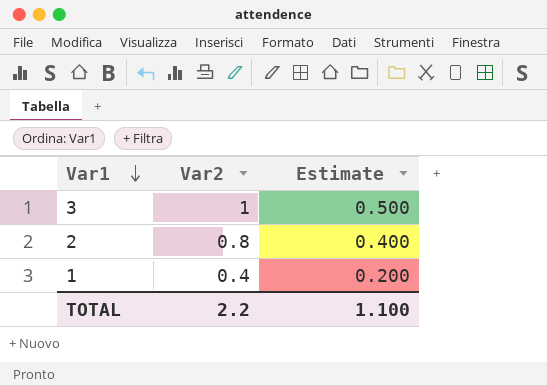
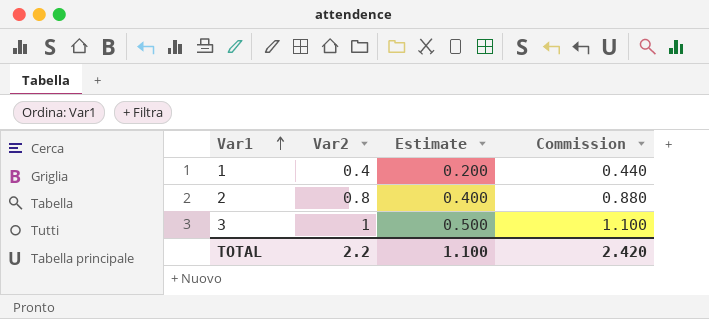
row order: Var1 descending -> Var1 ascending
column Commission | formula: none -> [Var2] * 1.1

